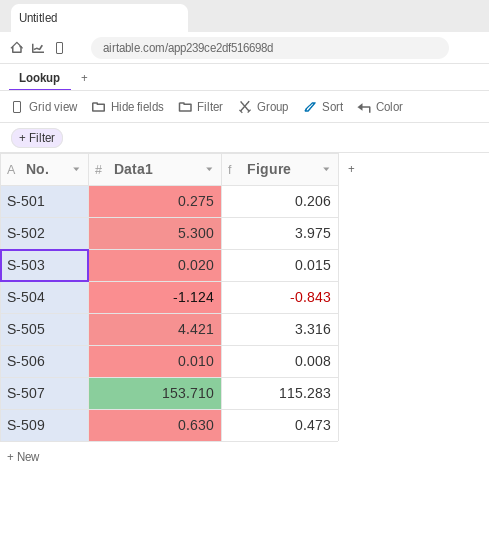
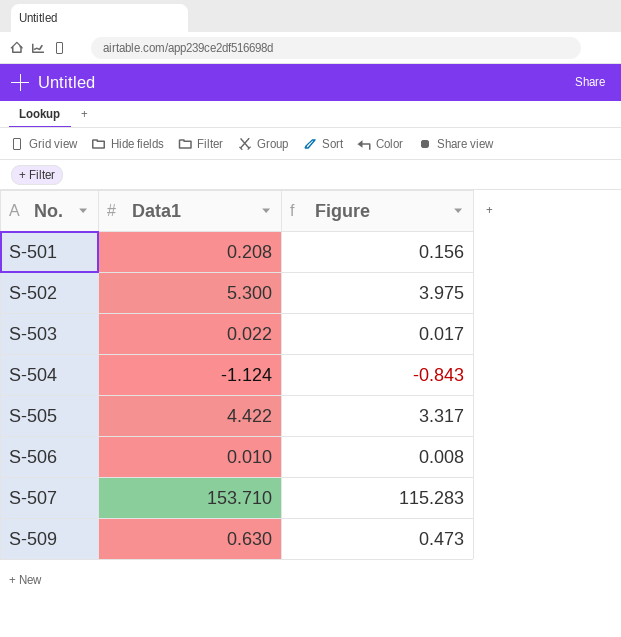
S-501 | Data1: 0.275 -> 0.208
S-501 | Figure: 0.206 -> 0.156
S-503 | Data1: 0.020 -> 0.022
S-503 | Figure: 0.015 -> 0.017
S-505 | Data1: 4.421 -> 4.422
S-505 | Figure: 3.316 -> 3.317

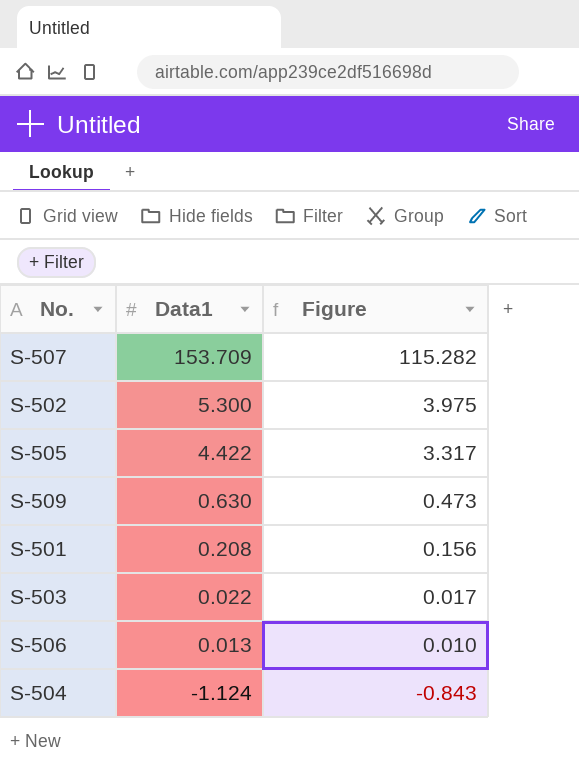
row order: No. ascending -> Data1 descending
S-507 | Data1: 153.710 -> 153.709
S-507 | Figure: 115.283 -> 115.282
S-506 | Data1: 0.010 -> 0.013
S-506 | Figure: 0.008 -> 0.010

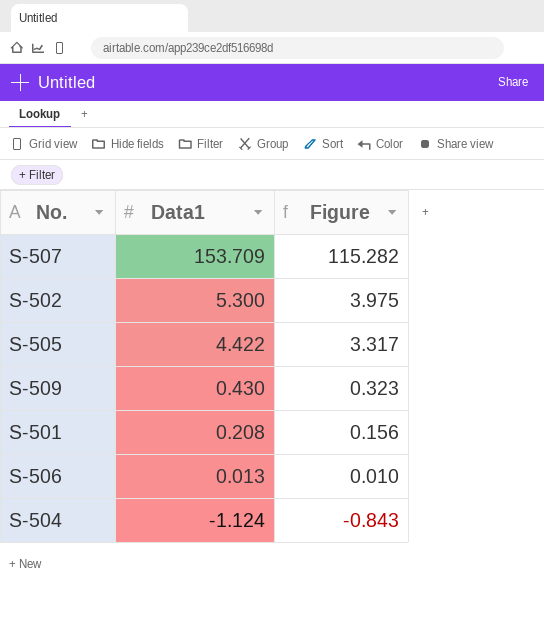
row S-503: 0.022 | 0.017 -> none
S-509 | Data1: 0.630 -> 0.430
S-509 | Figure: 0.473 -> 0.323

